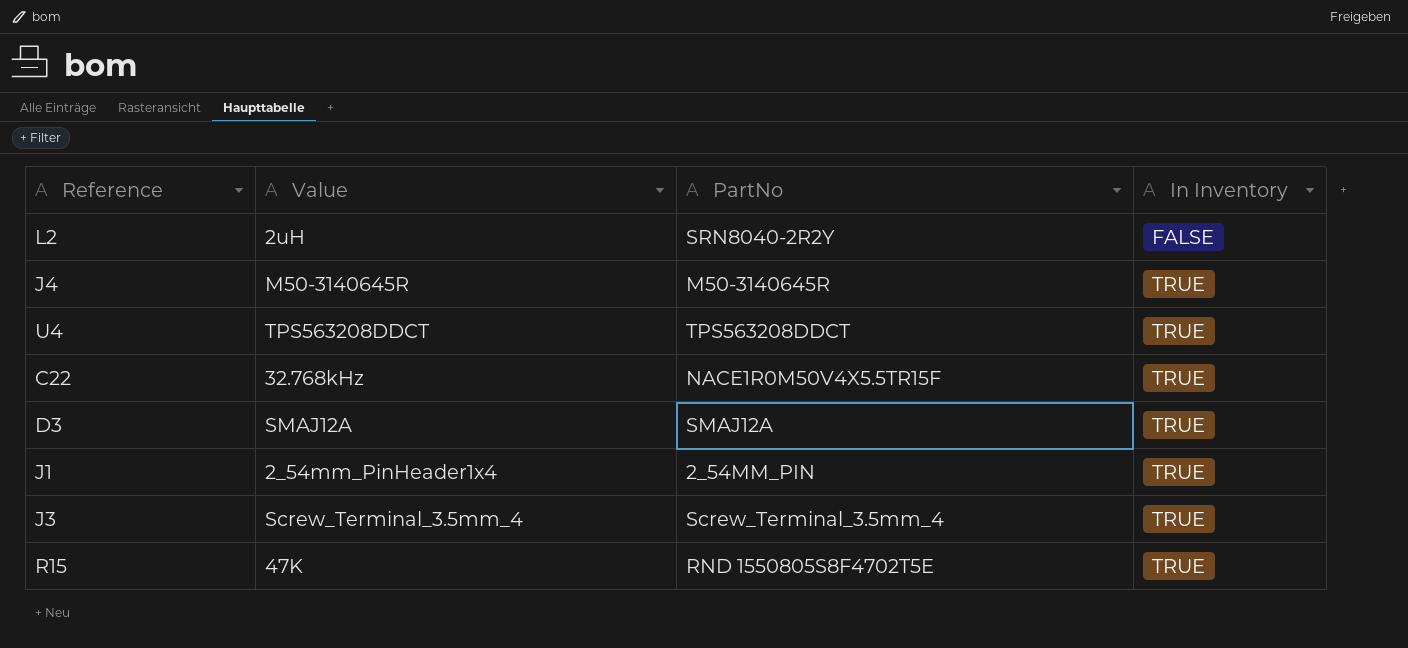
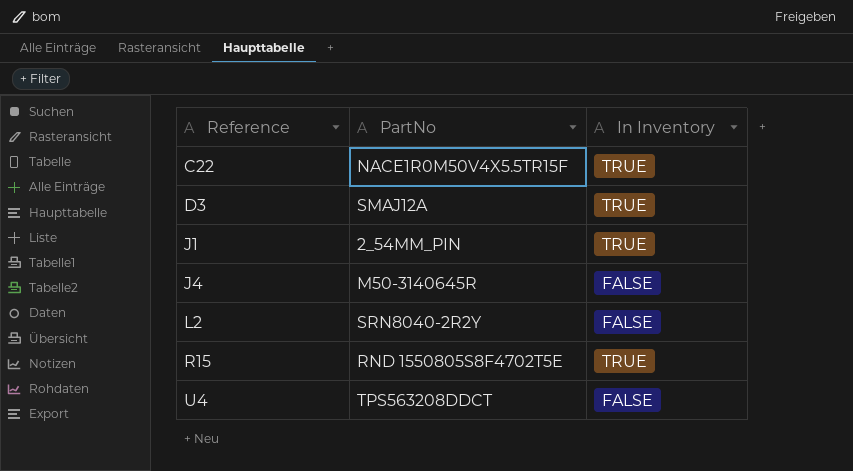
row order: In Inventory ascending -> Reference ascending
column Value | position: 2 -> none
row J3: Screw_Terminal_3.5mm_4 | Screw_Terminal_3.5mm_4 | TRUE -> none
J4 | In Inventory: TRUE -> FALSE
U4 | In Inventory: TRUE -> FALSE

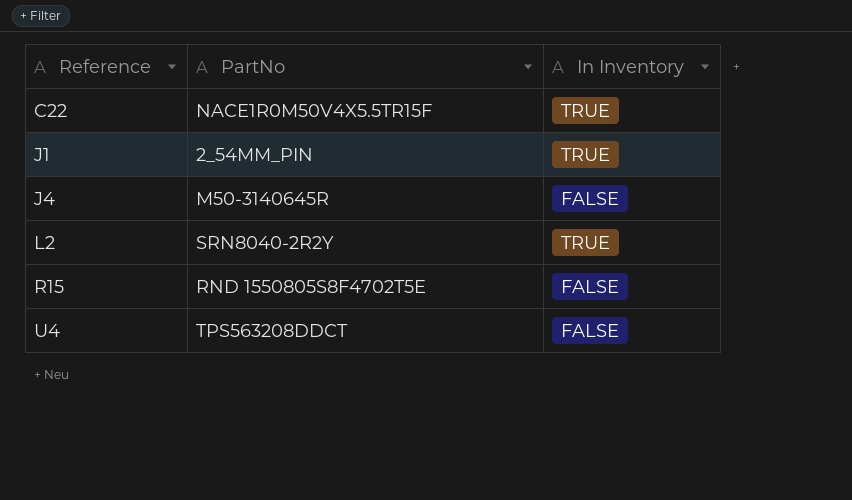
row D3: SMAJ12A | TRUE -> none
L2 | In Inventory: FALSE -> TRUE
R15 | In Inventory: TRUE -> FALSE

